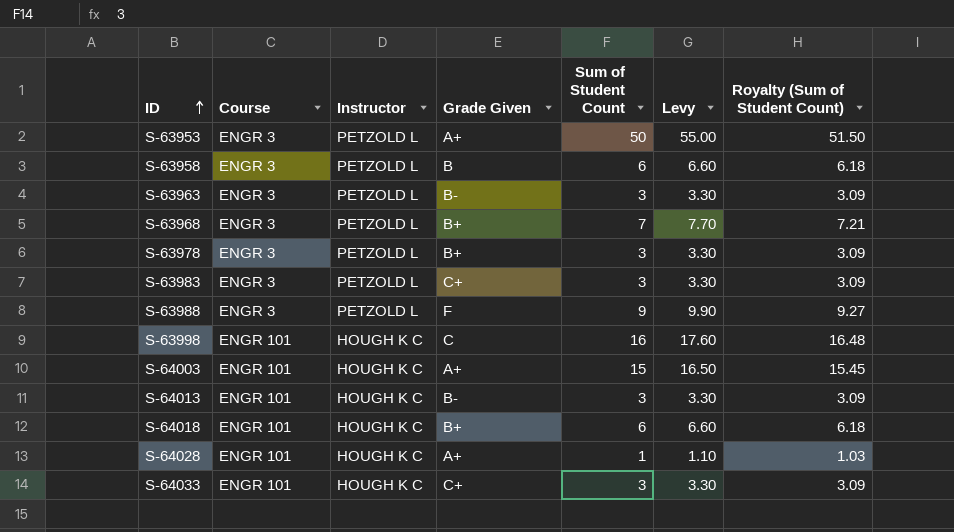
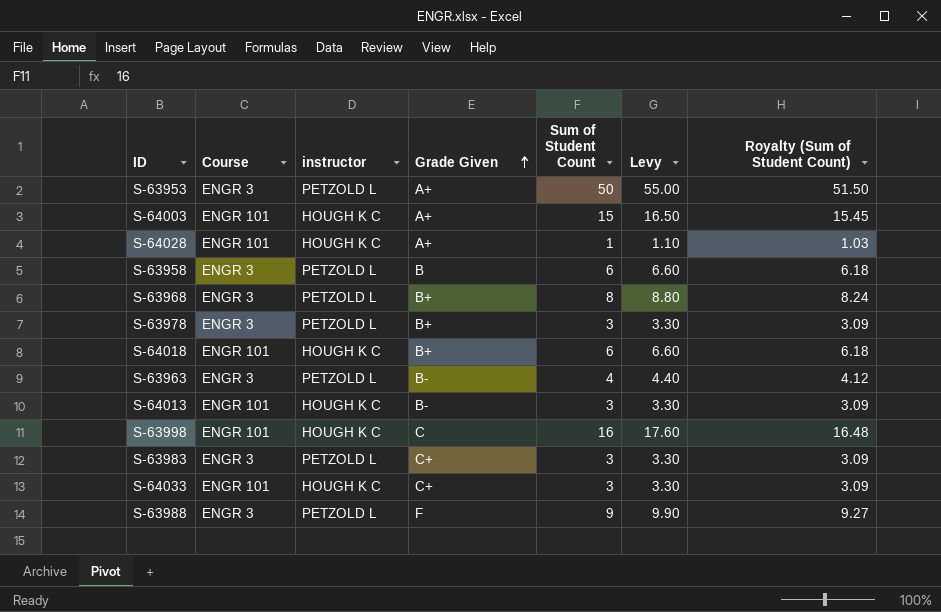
row order: ID ascending -> Grade Given ascending
column name: Instructor -> instructor
S-63968 | Sum of Student Count: 7 -> 8
S-63968 | Levy: 7.70 -> 8.80
S-63968 | Royalty (Sum of Student Count): 7.21 -> 8.24
S-63963 | Sum of Student Count: 3 -> 4
S-63963 | Levy: 3.30 -> 4.40
S-63963 | Royalty (Sum of Student Count): 3.09 -> 4.12

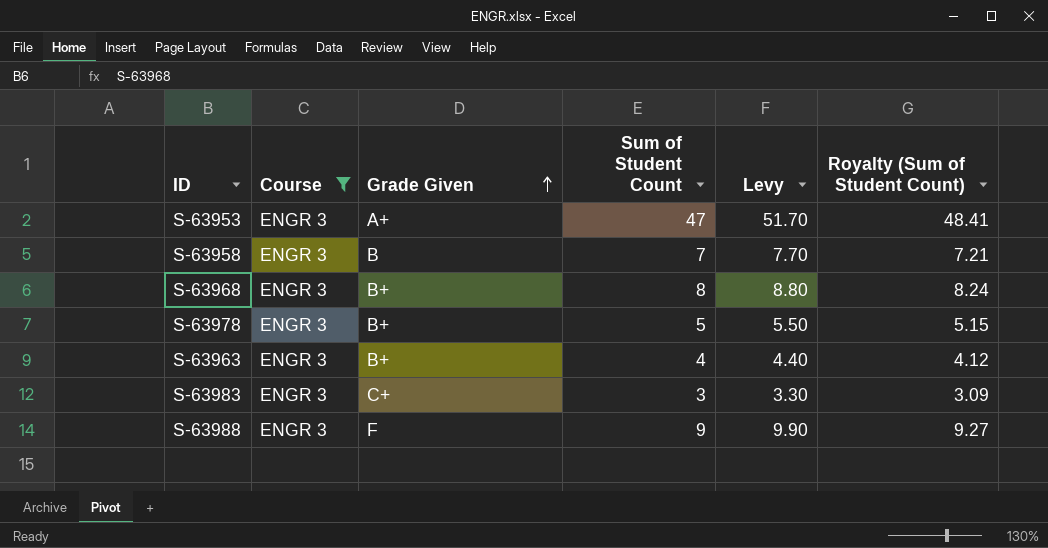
filter: none -> Course = ENGR 3
column instructor | position: 3 -> none
S-63953 | Sum of Student Count: 50 -> 47
S-63953 | Levy: 55.00 -> 51.70
S-63953 | Royalty (Sum of Student Count): 51.50 -> 48.41
S-63958 | Sum of Student Count: 6 -> 7
S-63958 | Levy: 6.60 -> 7.70
S-63958 | Royalty (Sum of Student Count): 6.18 -> 7.21
S-63978 | Sum of Student Count: 3 -> 5
S-63978 | Levy: 3.30 -> 5.50
S-63978 | Royalty (Sum of Student Count): 3.09 -> 5.15
S-63963 | Grade Given: B- -> B+

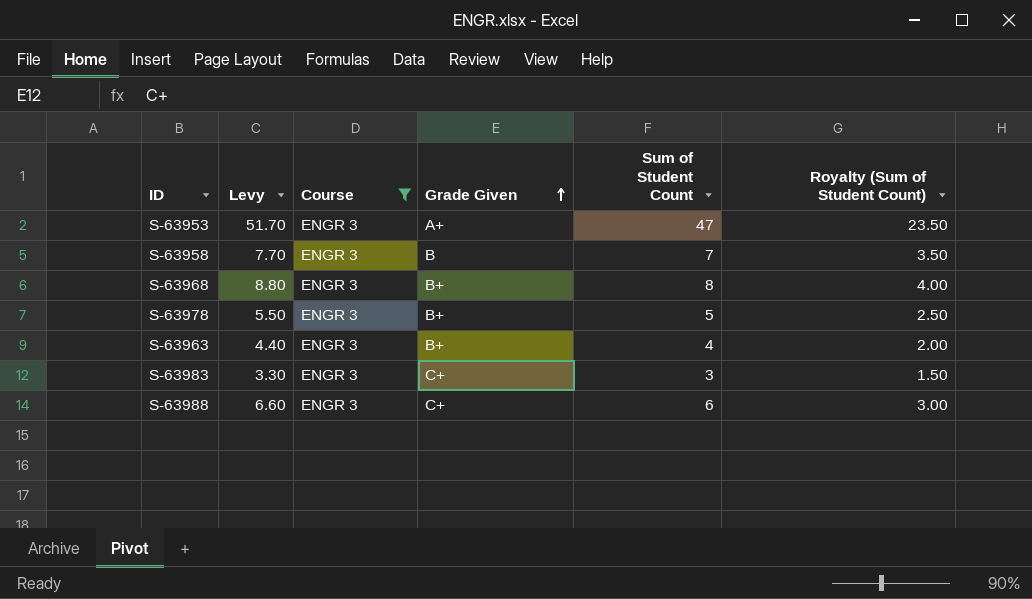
column Levy | position: 5 -> 2
column Royalty (Sum of Student Count) | formula: [Sum of Student Count] * 1.03 -> [Sum of Student Count] * 0.5
S-63988 | Levy: 9.90 -> 6.60
S-63988 | Grade Given: F -> C+
S-63988 | Sum of Student Count: 9 -> 6

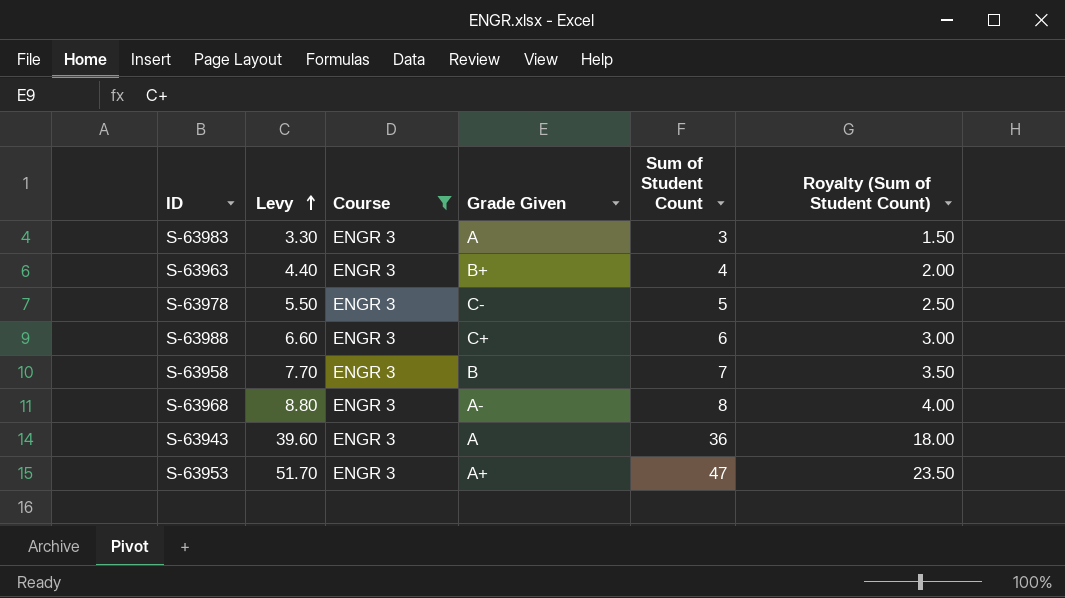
row order: Grade Given ascending -> Levy ascending
S-63983 | Grade Given: C+ -> A
S-63978 | Grade Given: B+ -> C-
S-63968 | Grade Given: B+ -> A-
row S-63943: none -> 39.60 | ENGR 3 | A | 36 | 18.00

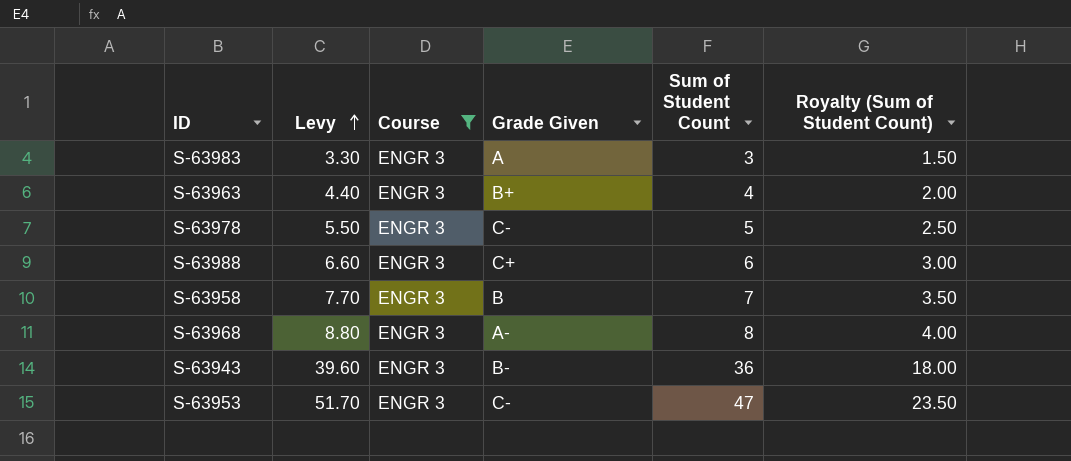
S-63943 | Grade Given: A -> B-
S-63953 | Grade Given: A+ -> C-

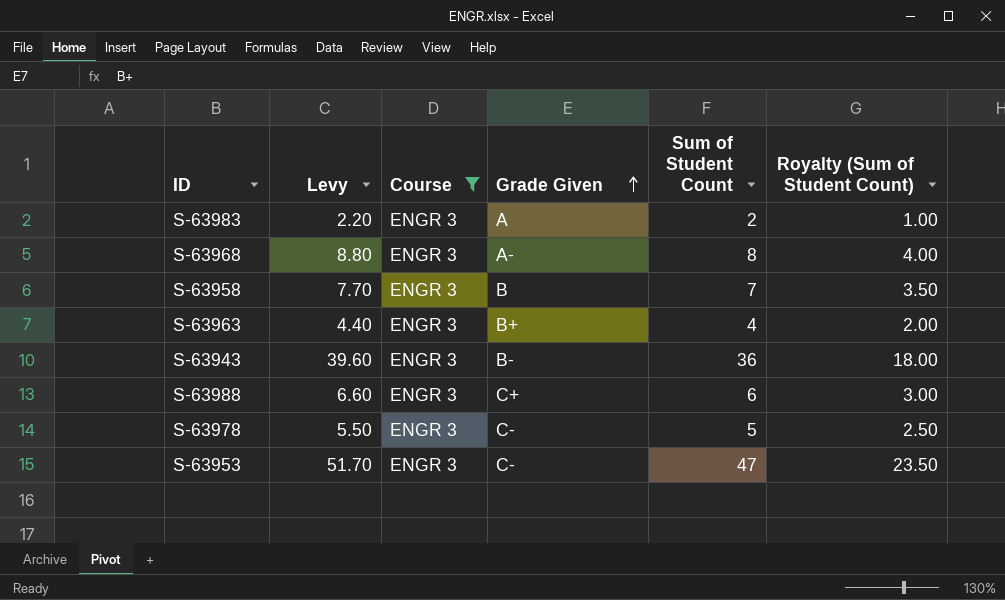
row order: Levy ascending -> Grade Given ascending
S-63983 | Levy: 3.30 -> 2.20
S-63983 | Sum of Student Count: 3 -> 2
S-63983 | Royalty (Sum of Student Count): 1.50 -> 1.00

